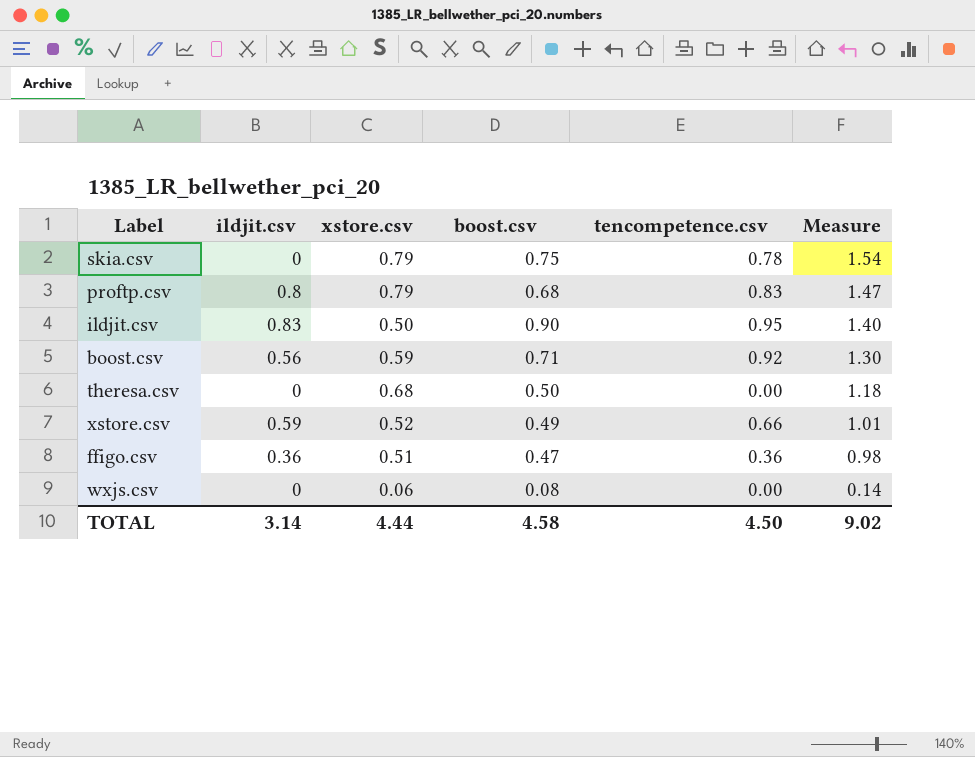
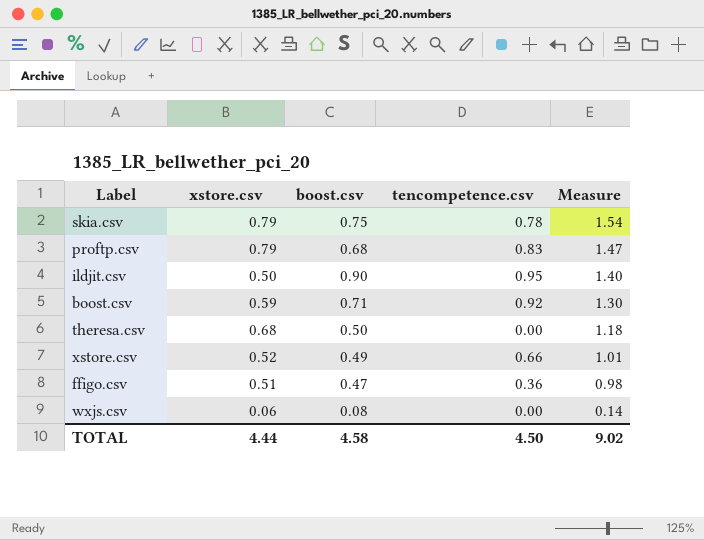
column ildjit.csv | position: 2 -> none

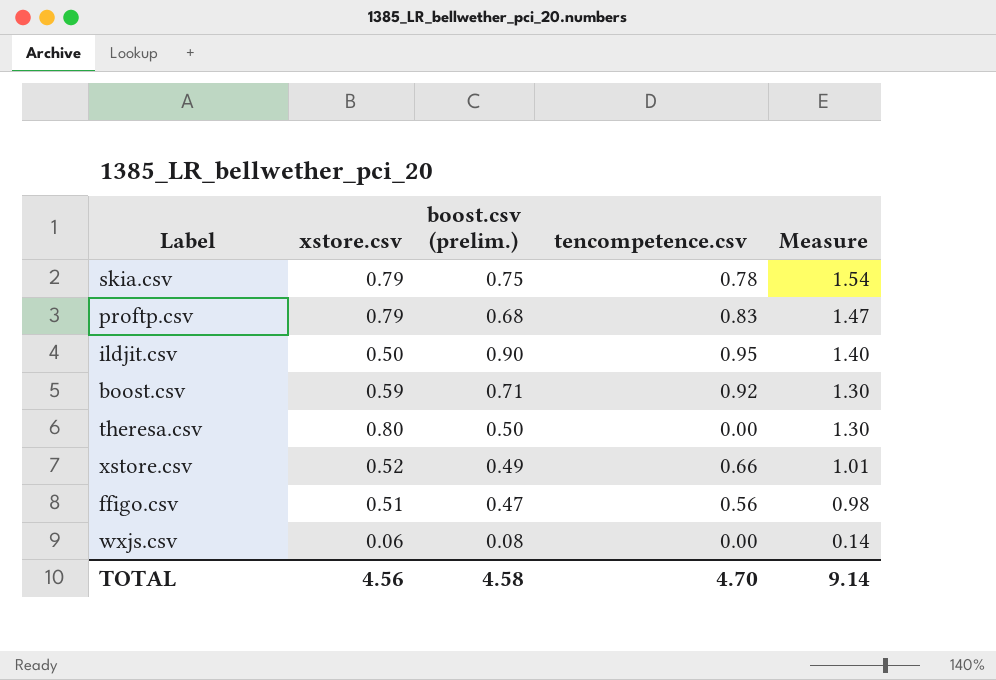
column name: boost.csv -> boost.csv (prelim.)
theresa.csv | xstore.csv: 0.68 -> 0.80
theresa.csv | Measure: 1.18 -> 1.30
ffigo.csv | tencompetence.csv: 0.36 -> 0.56
TOTAL | xstore.csv: 4.44 -> 4.56
TOTAL | tencompetence.csv: 4.50 -> 4.70
TOTAL | Measure: 9.02 -> 9.14

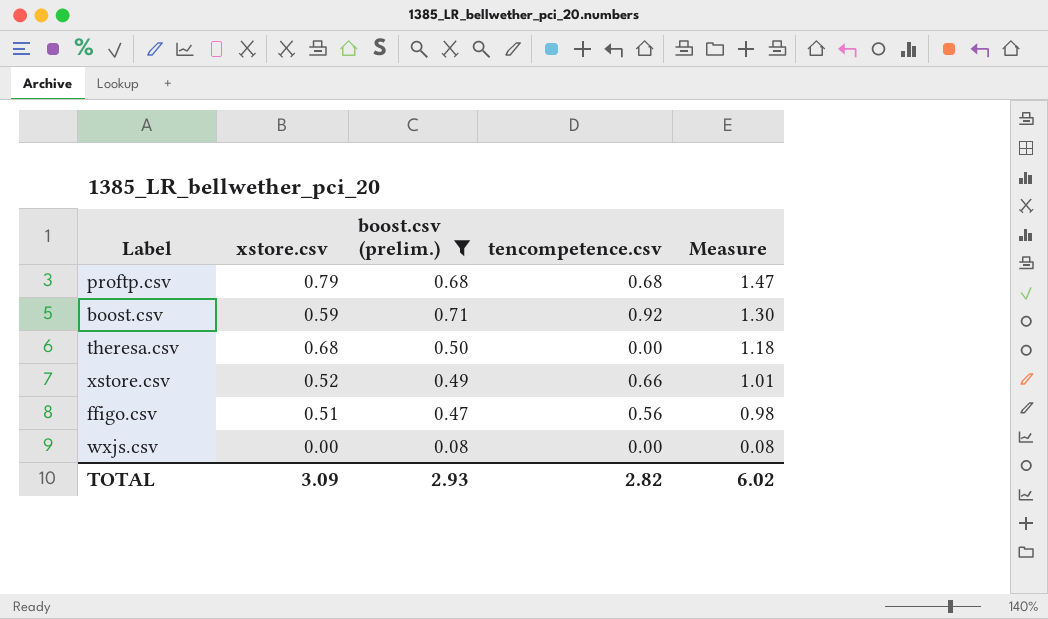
filter: none -> boost.csv (prelim.) <= 0.71
proftp.csv | tencompetence.csv: 0.83 -> 0.68
theresa.csv | xstore.csv: 0.80 -> 0.68
theresa.csv | Measure: 1.30 -> 1.18
wxjs.csv | xstore.csv: 0.06 -> 0.00
wxjs.csv | Measure: 0.14 -> 0.08
TOTAL | xstore.csv: 4.56 -> 3.09
TOTAL | boost.csv (prelim.): 4.58 -> 2.93
TOTAL | tencompetence.csv: 4.70 -> 2.82
TOTAL | Measure: 9.14 -> 6.02

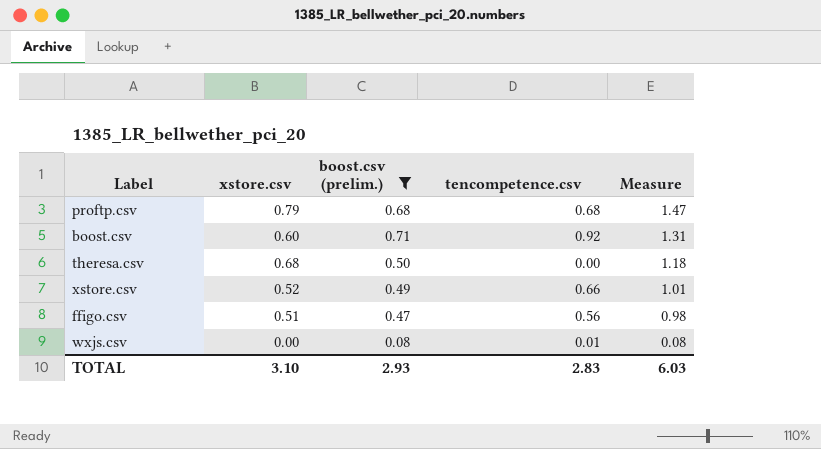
boost.csv | xstore.csv: 0.59 -> 0.60
boost.csv | Measure: 1.30 -> 1.31
wxjs.csv | tencompetence.csv: 0.00 -> 0.01
TOTAL | xstore.csv: 3.09 -> 3.10
TOTAL | tencompetence.csv: 2.82 -> 2.83
TOTAL | Measure: 6.02 -> 6.03

